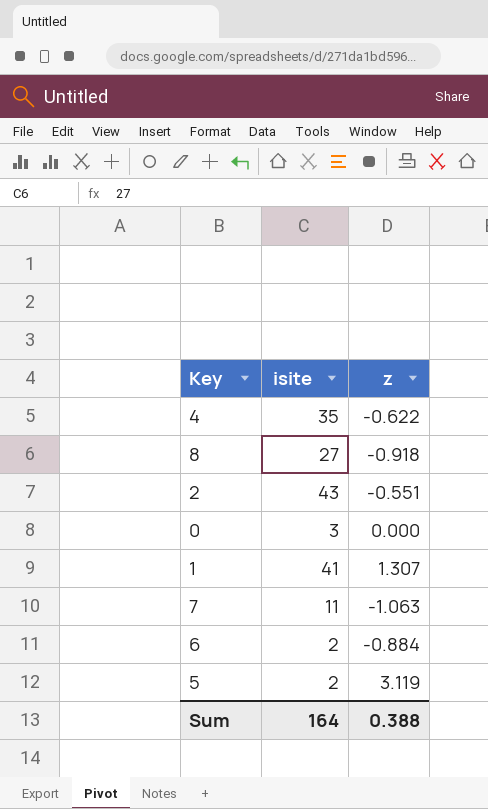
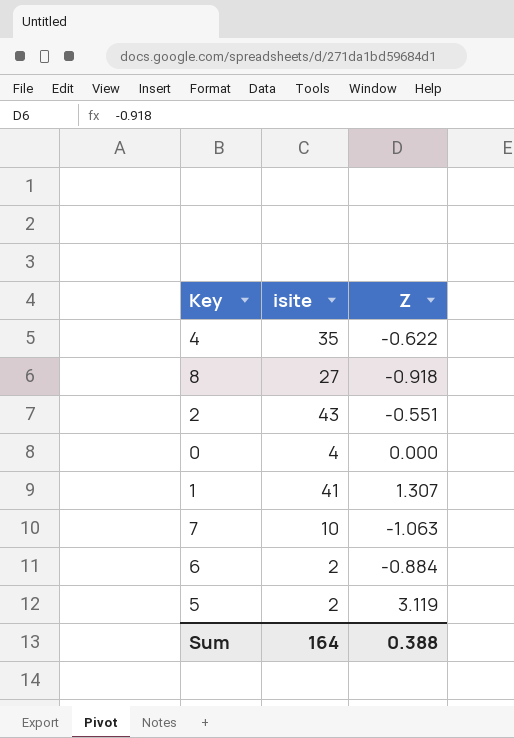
column name: z -> Z
0 | isite: 3 -> 4
7 | isite: 11 -> 10

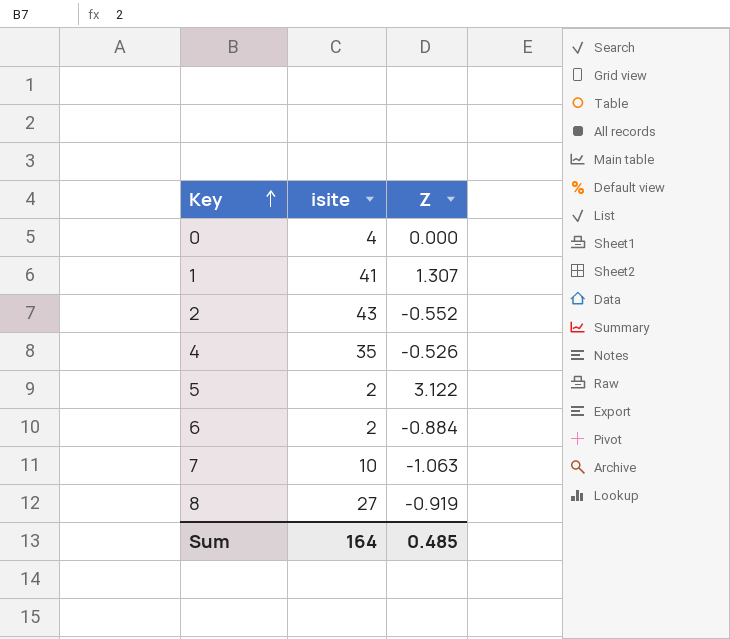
row order: none -> Key ascending
2 | Z: -0.551 -> -0.552
4 | Z: -0.622 -> -0.526
5 | Z: 3.119 -> 3.122
8 | Z: -0.918 -> -0.919
Sum | Z: 0.388 -> 0.485

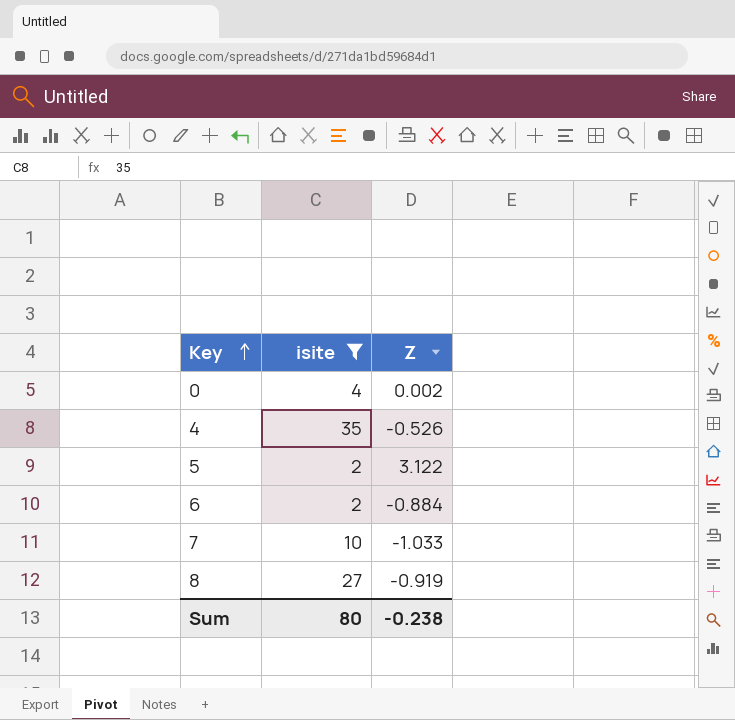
filter: none -> isite <= 35
0 | Z: 0.000 -> 0.002
7 | Z: -1.063 -> -1.033
Sum | isite: 164 -> 80
Sum | Z: 0.485 -> -0.238

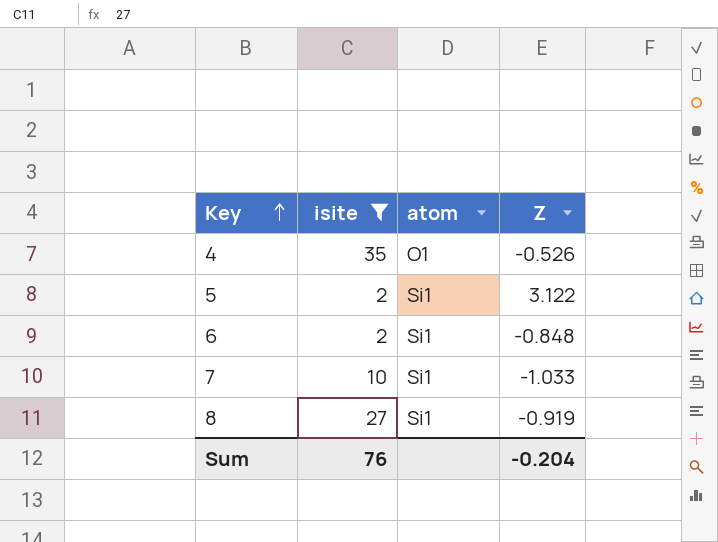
column atom | position: none -> 3
row 0: 4 | 0.002 -> none
6 | Z: -0.884 -> -0.848
Sum | isite: 80 -> 76
Sum | Z: -0.238 -> -0.204

